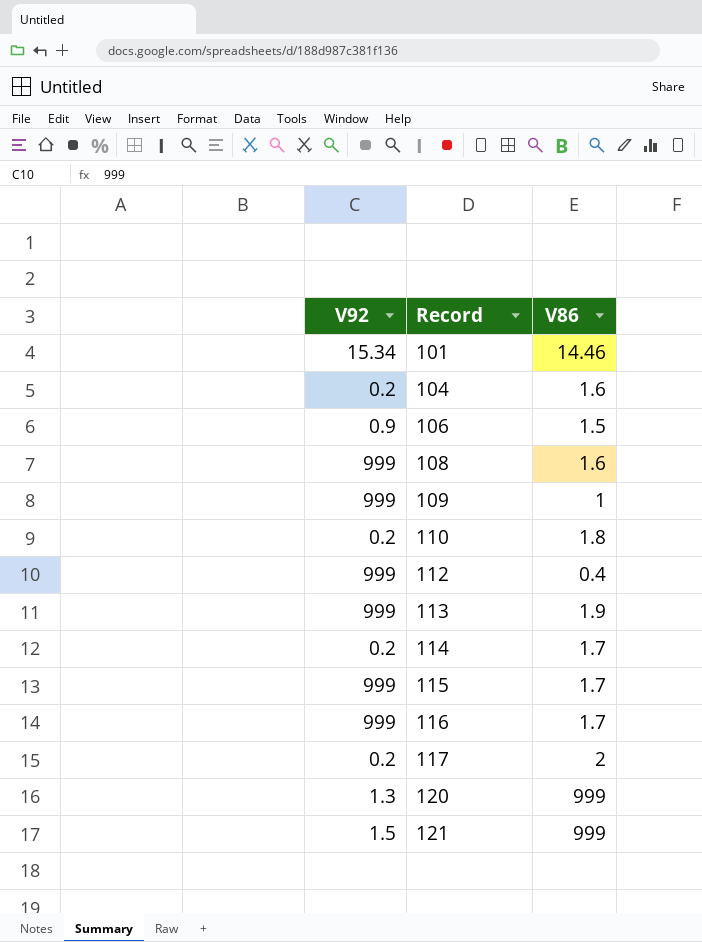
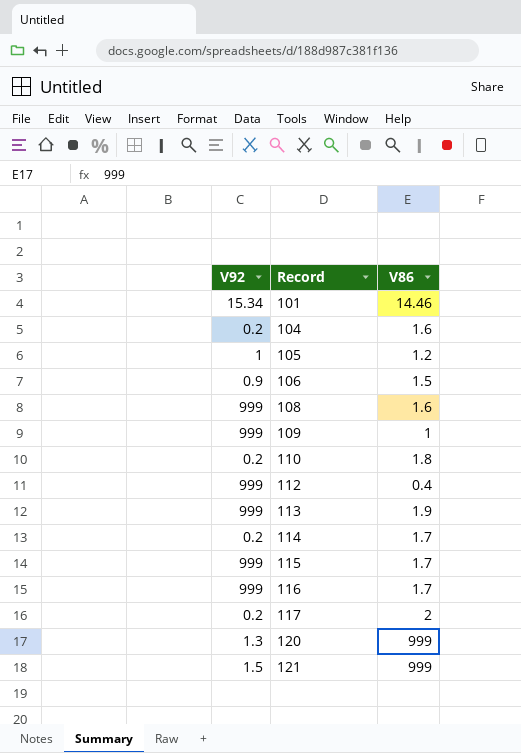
row 105: none -> 1 | 1.2

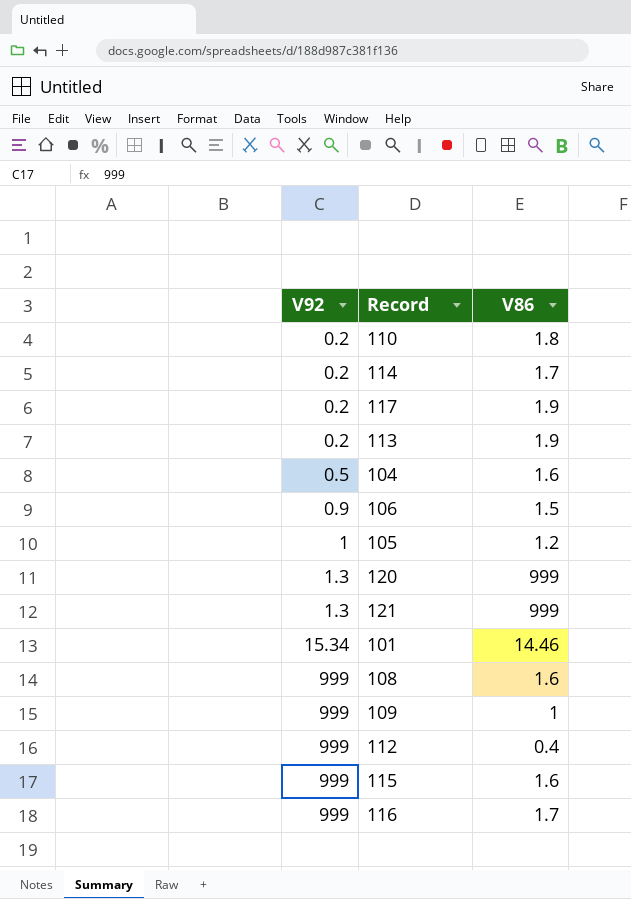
row order: Record ascending -> V92 ascending
117 | V86: 2 -> 1.9
113 | V92: 999 -> 0.2
104 | V92: 0.2 -> 0.5
121 | V92: 1.5 -> 1.3
115 | V86: 1.7 -> 1.6

